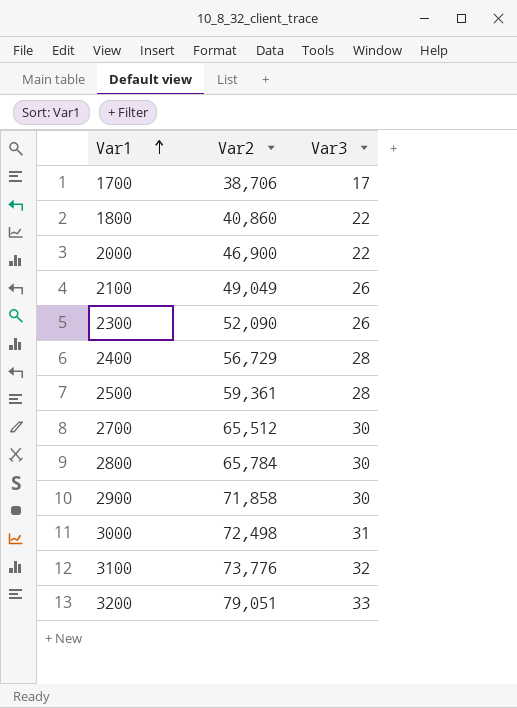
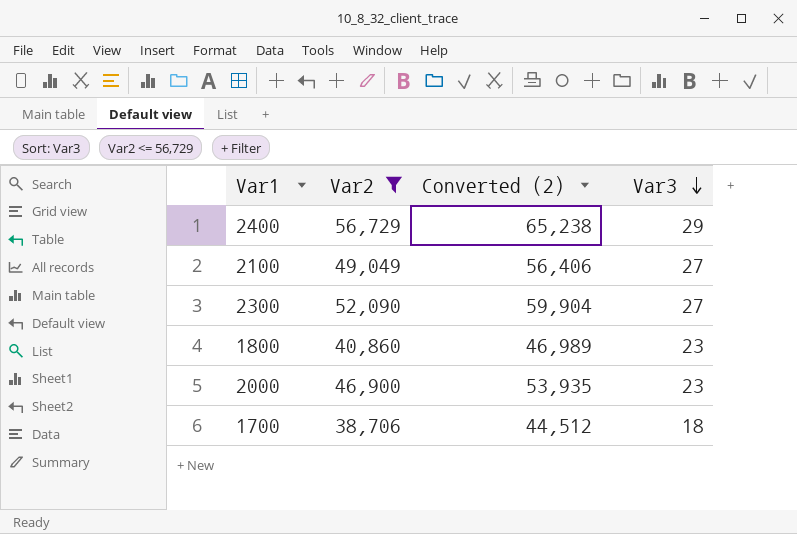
filter: none -> Var2 <= 56,729
row order: Var1 ascending -> Var3 descending
column Converted (2) | formula: none -> [Var2] * 1.15
2400 | Var3: 28 -> 29
2100 | Var3: 26 -> 27
2300 | Var3: 26 -> 27
1800 | Var3: 22 -> 23
2000 | Var3: 22 -> 23
1700 | Var3: 17 -> 18

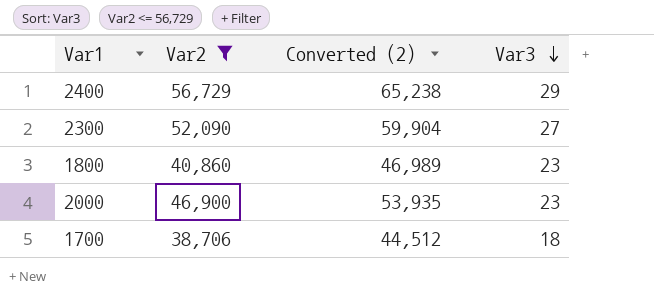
row 2100: 49,049 | 56,406 | 27 -> none

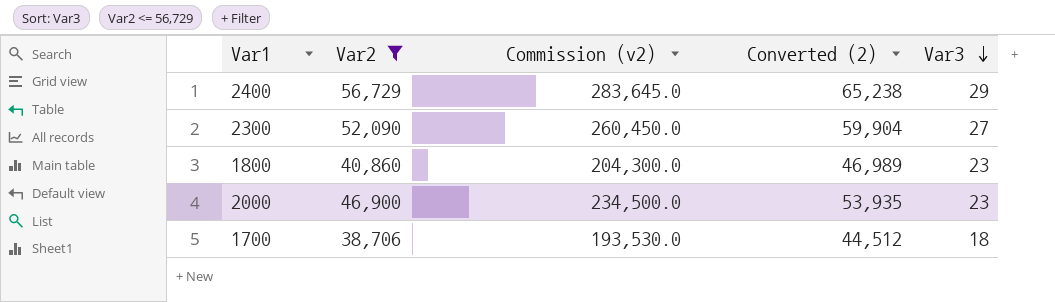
column Commission (v2) | formula: none -> [Var2] * 5

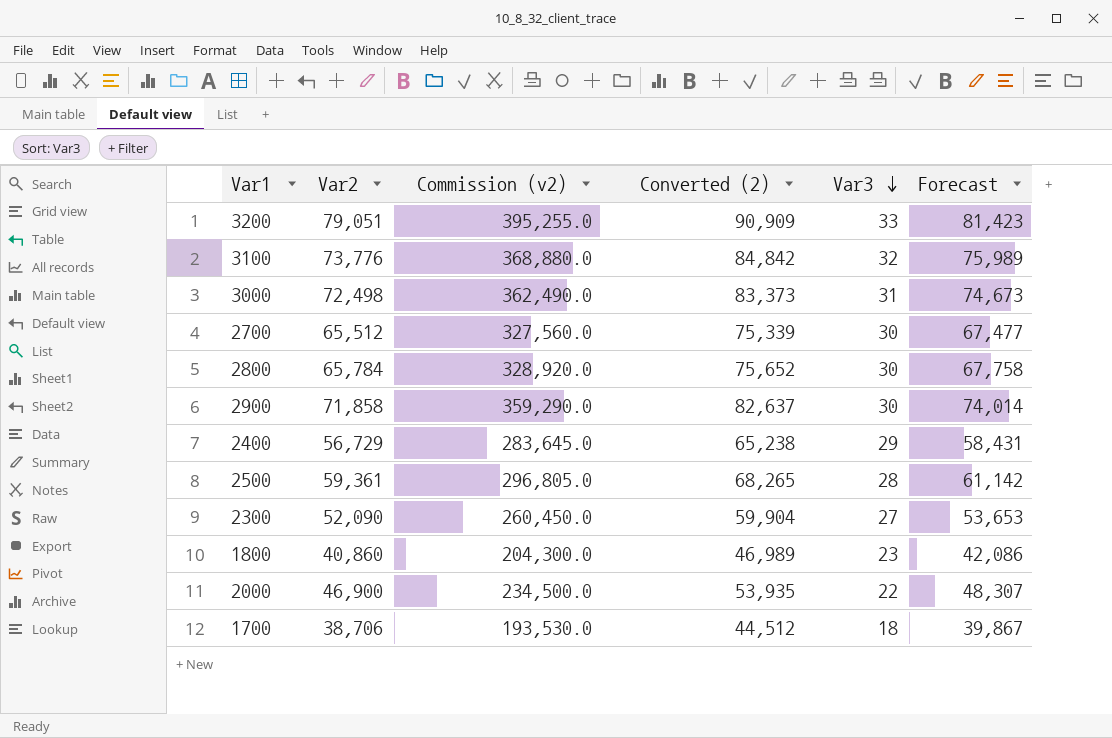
filter: Var2 <= 56,729 -> none
column Forecast | formula: none -> [Var2] * 1.03
2000 | Var3: 23 -> 22

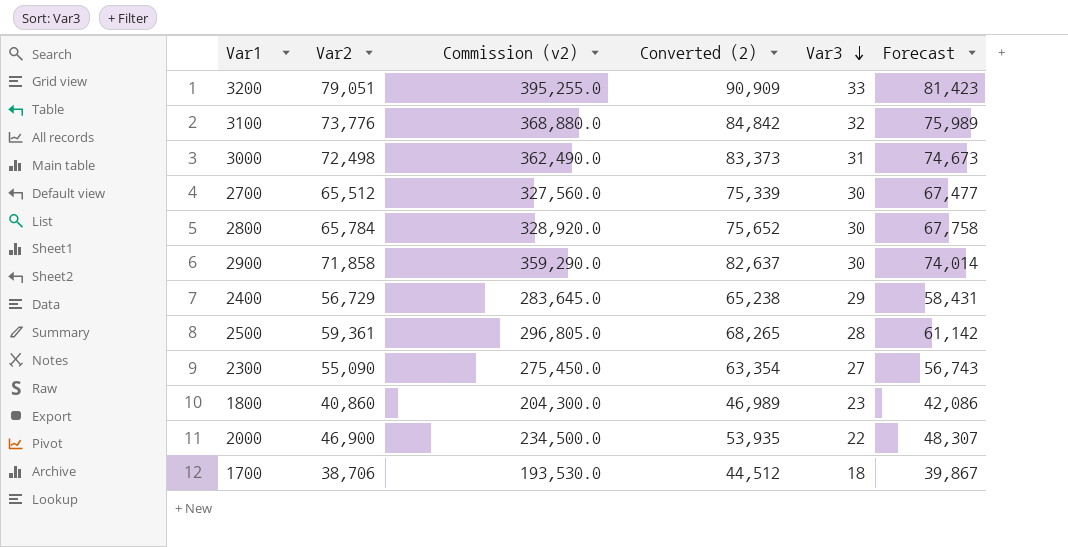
2300 | Var2: 52,090 -> 55,090
2300 | Commission (v2): 260,450.0 -> 275,450.0
2300 | Converted (2): 59,904 -> 63,354
2300 | Forecast: 53,653 -> 56,743

